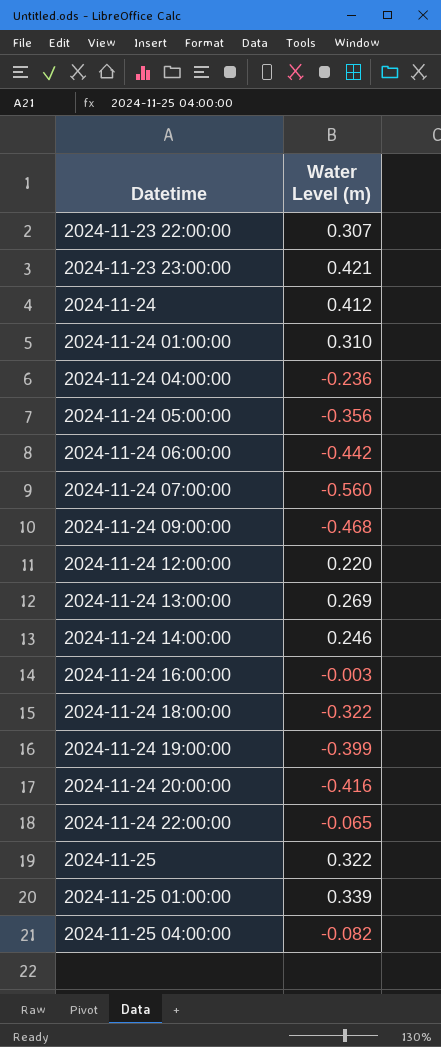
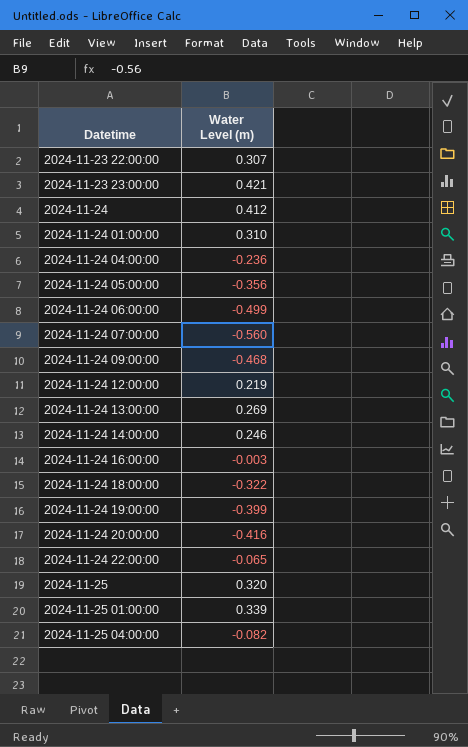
2024-11-24 06:00:00 | Water Level (m): -0.442 -> -0.499
2024-11-24 12:00:00 | Water Level (m): 0.220 -> 0.219
2024-11-25 | Water Level (m): 0.322 -> 0.320

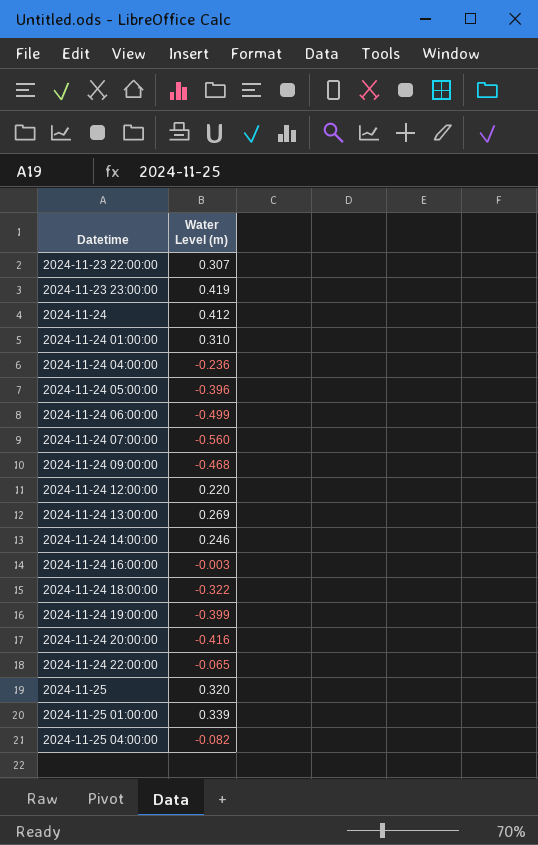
2024-11-23 23:00:00 | Water Level (m): 0.421 -> 0.419
2024-11-24 05:00:00 | Water Level (m): -0.356 -> -0.396
2024-11-24 12:00:00 | Water Level (m): 0.219 -> 0.220

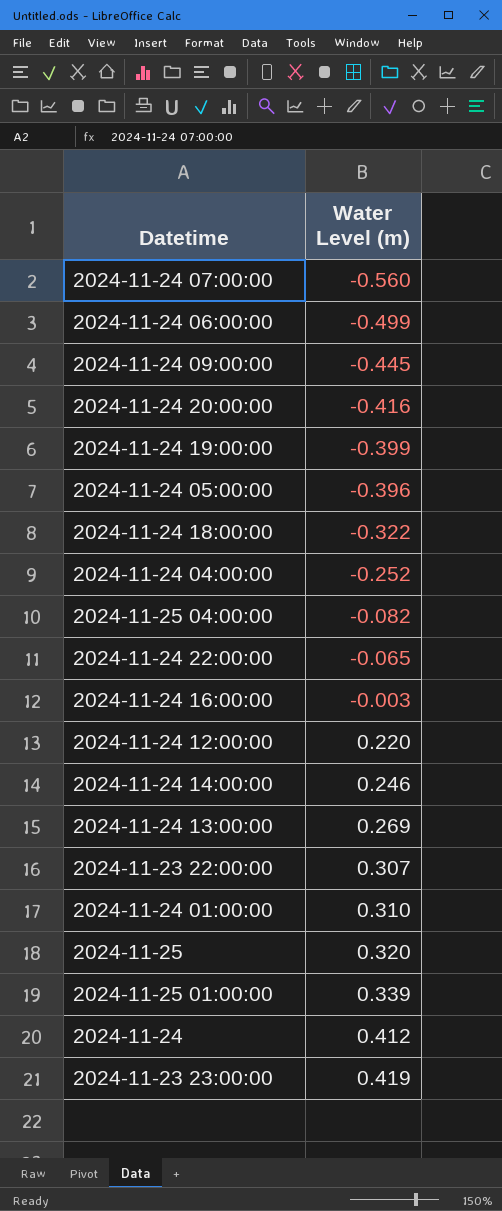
row order: Datetime ascending -> Water Level (m) ascending
2024-11-24 09:00:00 | Water Level (m): -0.468 -> -0.445
2024-11-24 04:00:00 | Water Level (m): -0.236 -> -0.252

